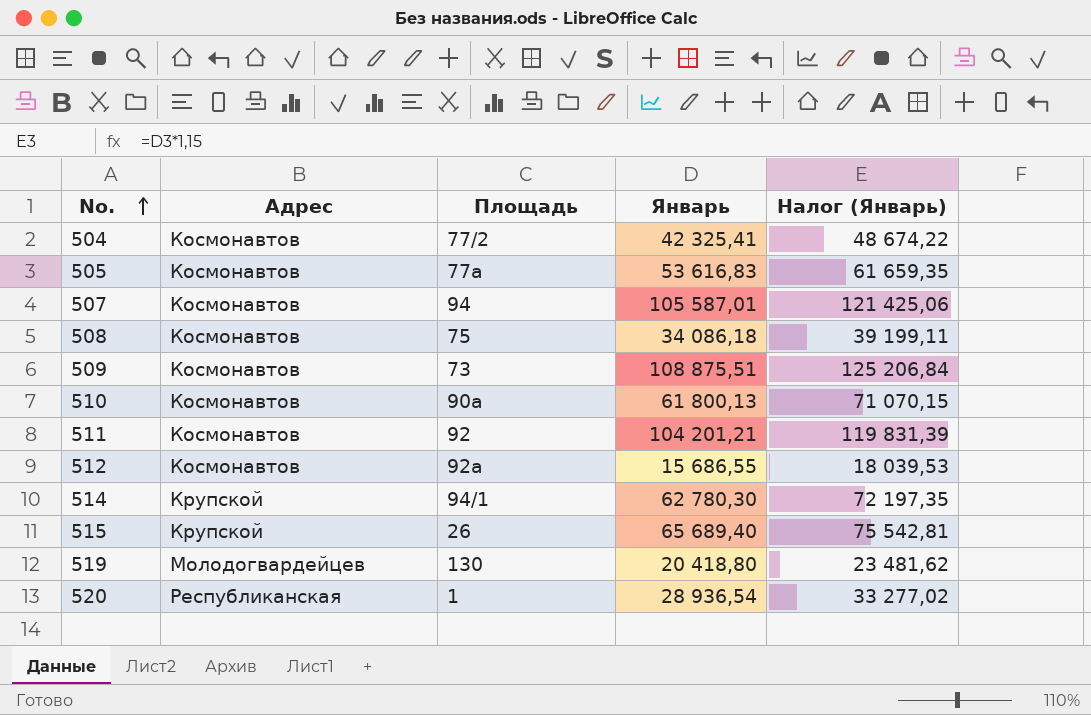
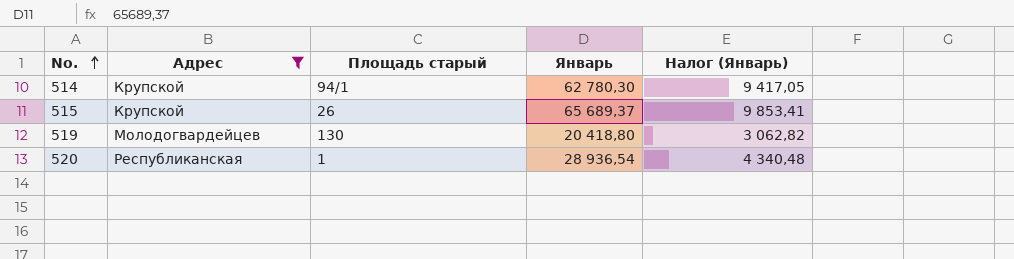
filter: none -> Адрес != Космонавтов
column name: Площадь -> Площадь старый
column Налог (Январь) | formula: [Январь] * 1,15 -> [Январь] * 0,15
515 | Январь: 65 689,40 -> 65 689,37

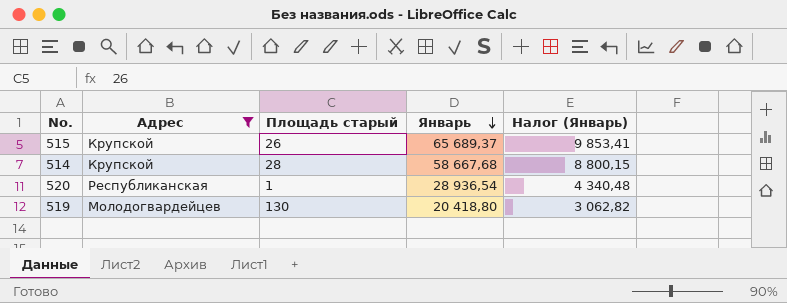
row order: No. ascending -> Январь descending
514 | Площадь старый: 94/1 -> 28
514 | Январь: 62 780,30 -> 58 667,68
514 | Налог (Январь): 9 417,05 -> 8 800,15

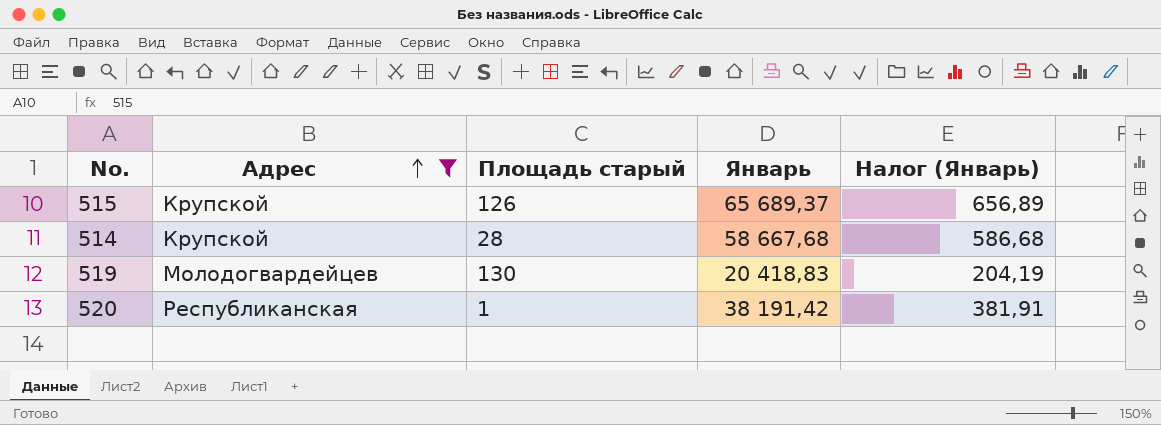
row order: Январь descending -> Адрес ascending
column Налог (Январь) | formula: [Январь] * 0,15 -> [Январь] * 0,01
515 | Площадь старый: 26 -> 126
519 | Январь: 20 418,80 -> 20 418,83
520 | Январь: 28 936,54 -> 38 191,42

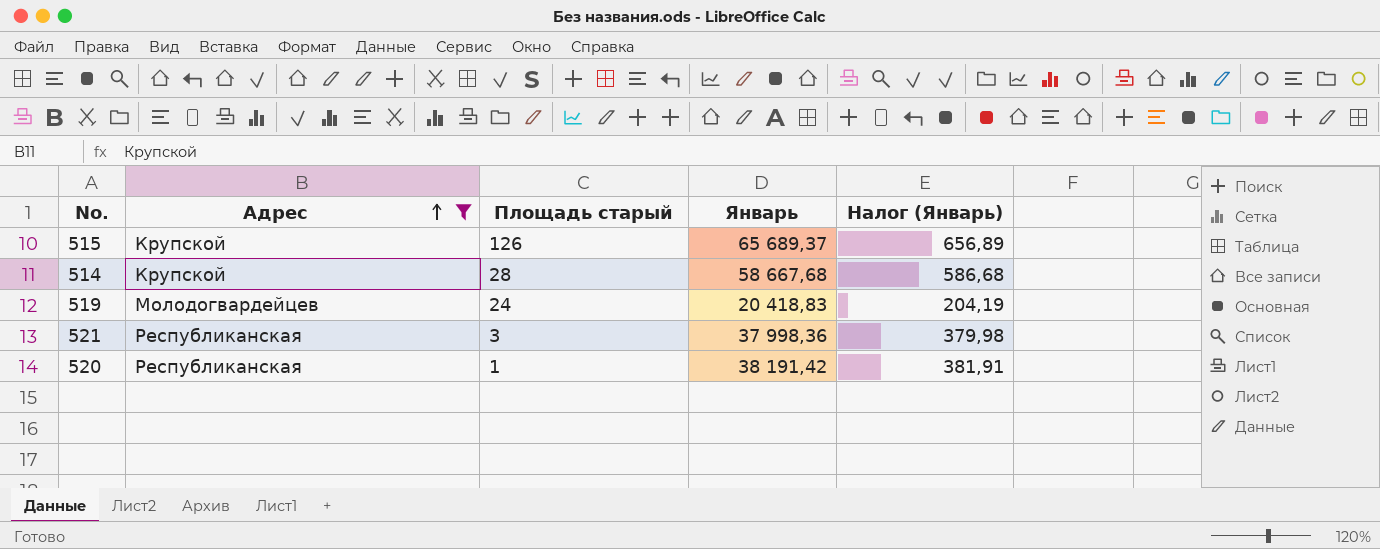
519 | Площадь старый: 130 -> 24
row 521: none -> Республиканская | 3 | 37 998,36 | 379,98

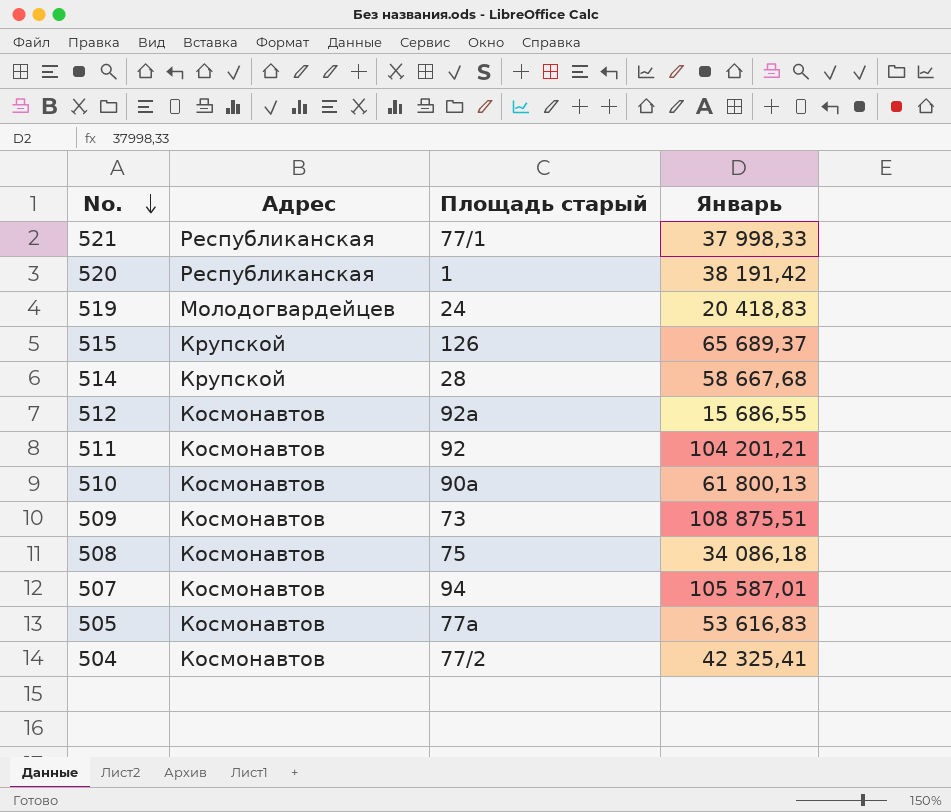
filter: Адрес != Космонавтов -> none
row order: Адрес ascending -> No. descending
column Налог (Январь) | formula: [Январь] * 0,01 -> none
521 | Площадь старый: 3 -> 77/1
521 | Январь: 37 998,36 -> 37 998,33

